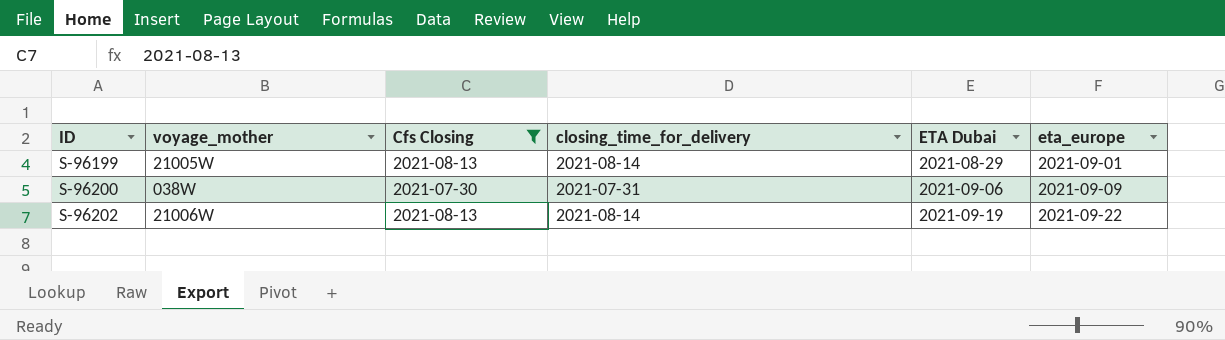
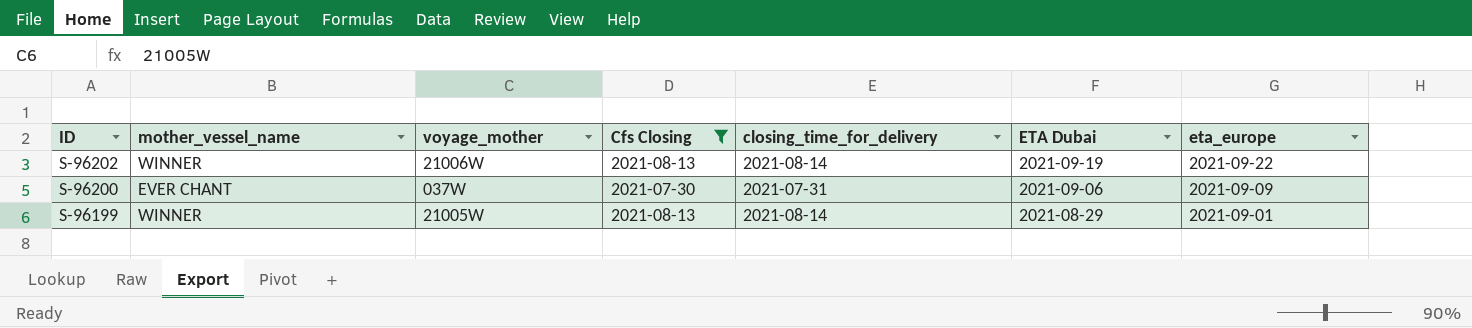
row order: ID ascending -> ID descending
column mother_vessel_name | position: none -> 2
S-96200 | voyage_mother: 038W -> 037W

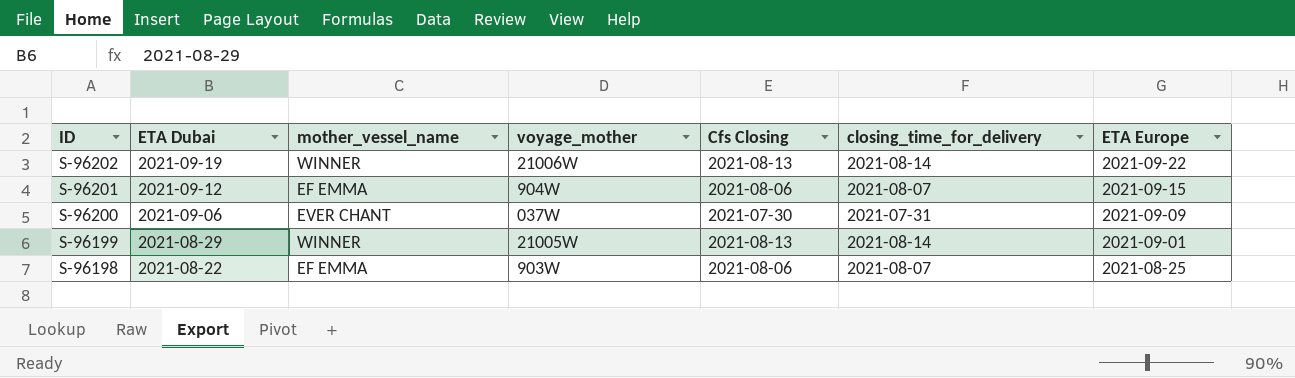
filter: Cfs Closing != 2021-08-06 -> none
column ETA Dubai | position: 6 -> 2
column name: eta_europe -> ETA Europe

